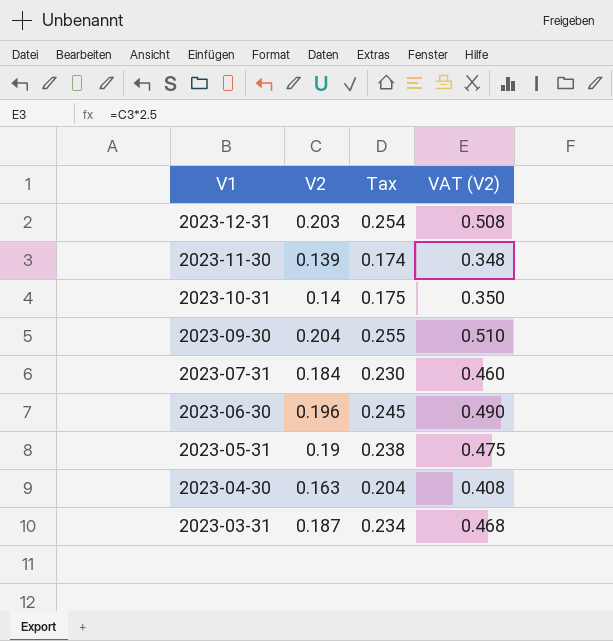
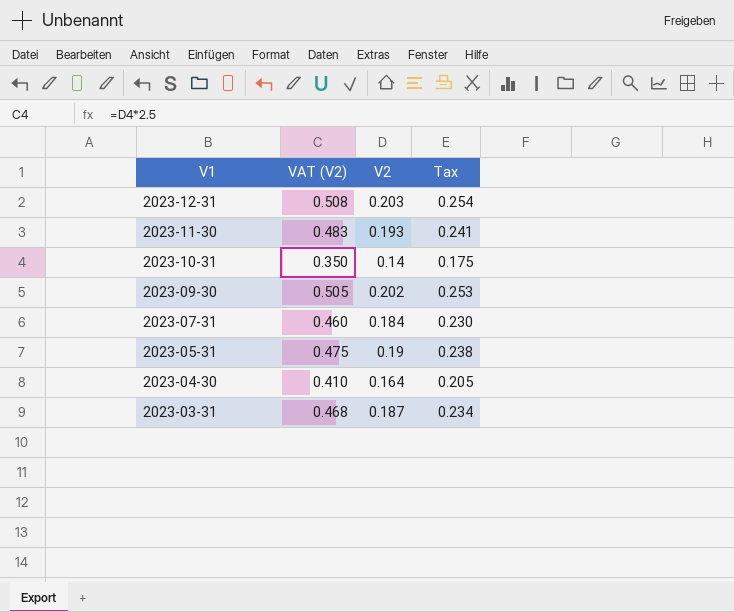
column VAT (V2) | position: 4 -> 2
row 2023-06-30: 0.196 | 0.245 | 0.490 -> none
2023-11-30 | VAT (V2): 0.348 -> 0.483
2023-11-30 | V2: 0.139 -> 0.193
2023-11-30 | Tax: 0.174 -> 0.241
2023-09-30 | VAT (V2): 0.510 -> 0.505
2023-09-30 | V2: 0.204 -> 0.202
2023-09-30 | Tax: 0.255 -> 0.253
2023-04-30 | VAT (V2): 0.408 -> 0.410
2023-04-30 | V2: 0.163 -> 0.164
2023-04-30 | Tax: 0.204 -> 0.205

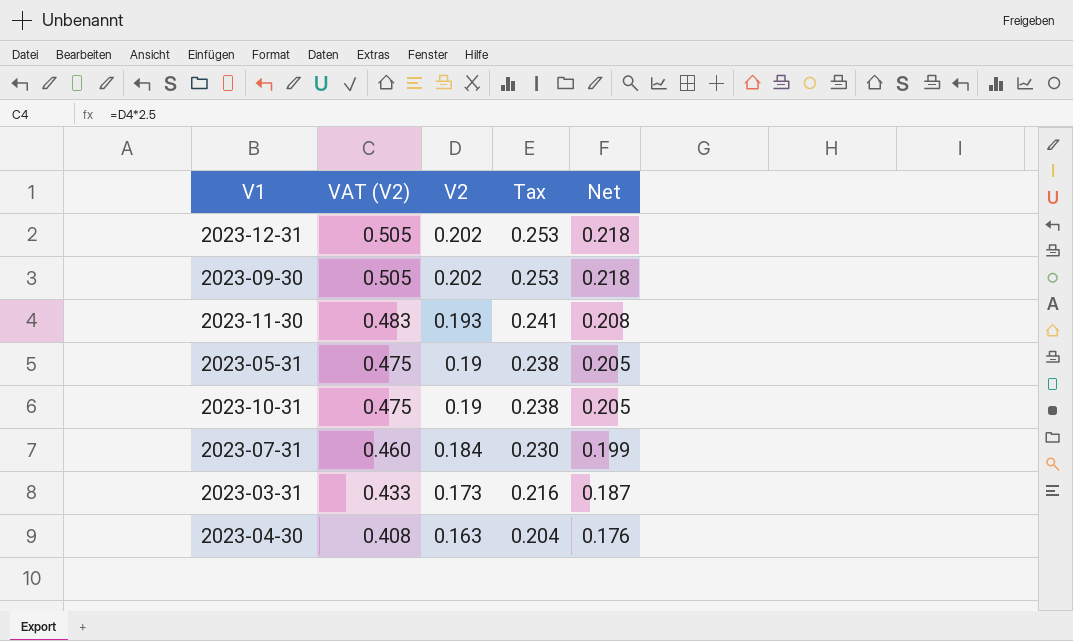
row order: V1 descending -> VAT (V2) descending
column Net | formula: none -> [V2] * 1.08
2023-12-31 | VAT (V2): 0.508 -> 0.505
2023-12-31 | V2: 0.203 -> 0.202
2023-12-31 | Tax: 0.254 -> 0.253
2023-10-31 | VAT (V2): 0.350 -> 0.475
2023-10-31 | V2: 0.14 -> 0.19
2023-10-31 | Tax: 0.175 -> 0.238
2023-03-31 | VAT (V2): 0.468 -> 0.433
2023-03-31 | V2: 0.187 -> 0.173
2023-03-31 | Tax: 0.234 -> 0.216
2023-04-30 | VAT (V2): 0.410 -> 0.408
2023-04-30 | V2: 0.164 -> 0.163
2023-04-30 | Tax: 0.205 -> 0.204

